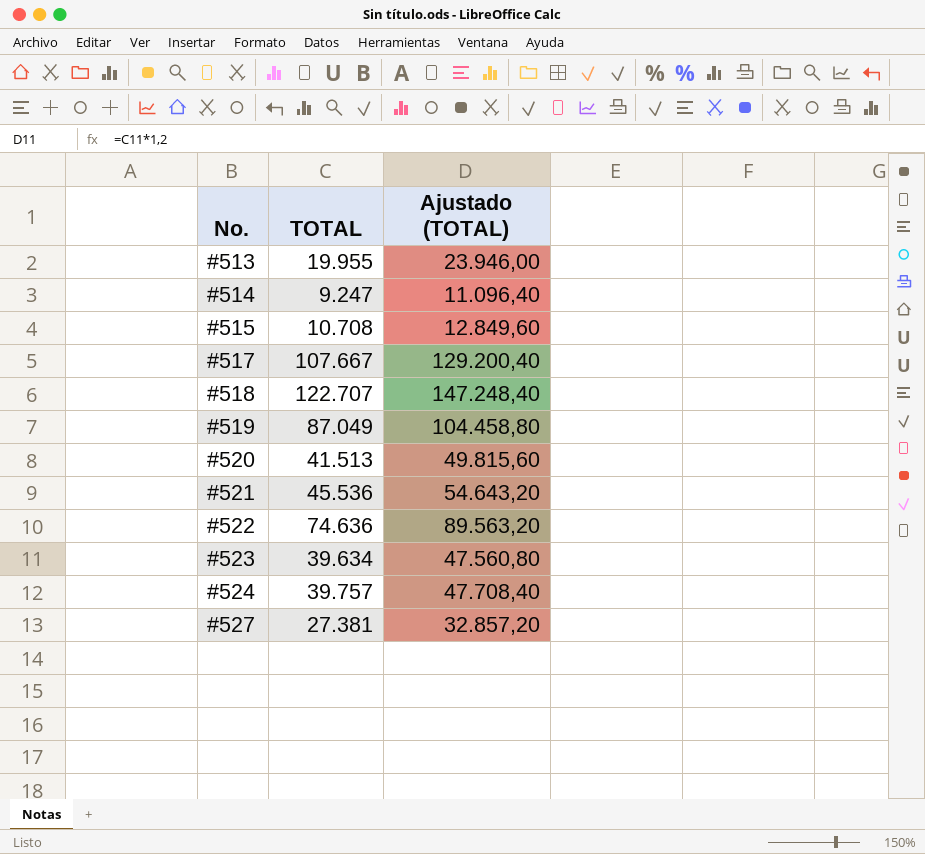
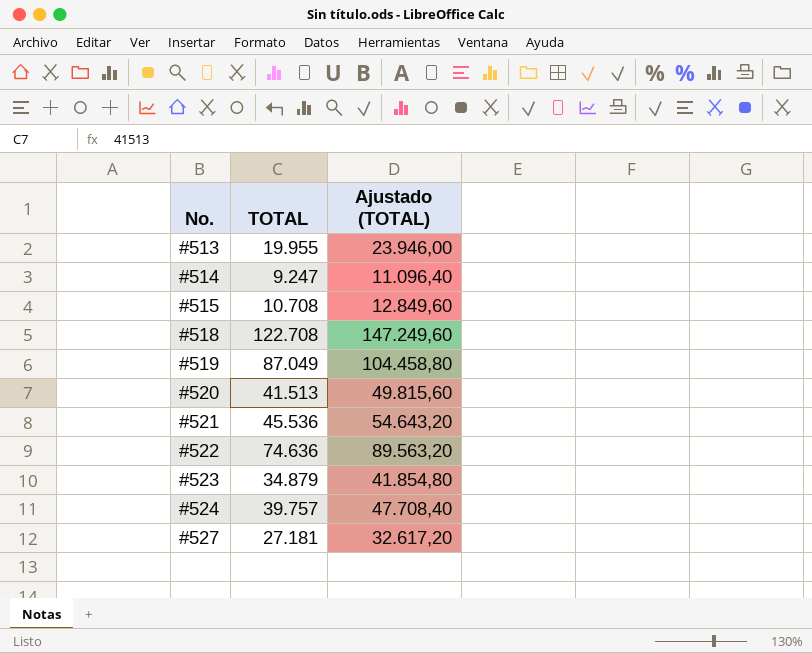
row #517: 107.667 | 129.200,40 -> none
#518 | TOTAL: 122.707 -> 122.708
#518 | Ajustado (TOTAL): 147.248,40 -> 147.249,60
#523 | TOTAL: 39.634 -> 34.879
#523 | Ajustado (TOTAL): 47.560,80 -> 41.854,80
#527 | TOTAL: 27.381 -> 27.181
#527 | Ajustado (TOTAL): 32.857,20 -> 32.617,20

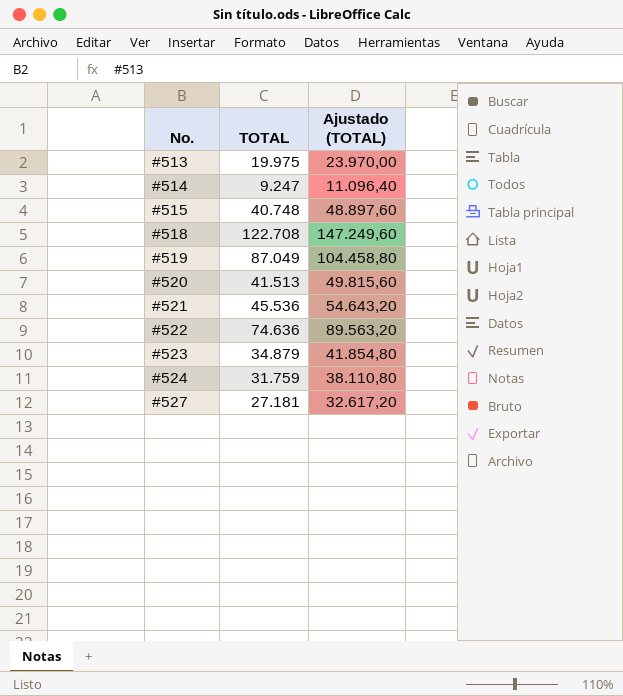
#513 | TOTAL: 19.955 -> 19.975
#513 | Ajustado (TOTAL): 23.946,00 -> 23.970,00
#515 | TOTAL: 10.708 -> 40.748
#515 | Ajustado (TOTAL): 12.849,60 -> 48.897,60
#524 | TOTAL: 39.757 -> 31.759
#524 | Ajustado (TOTAL): 47.708,40 -> 38.110,80

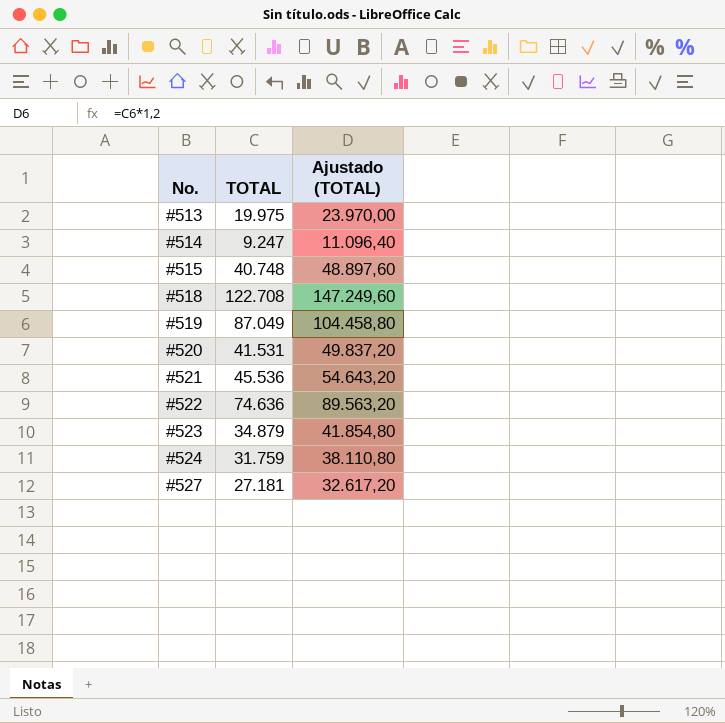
#520 | TOTAL: 41.513 -> 41.531
#520 | Ajustado (TOTAL): 49.815,60 -> 49.837,20

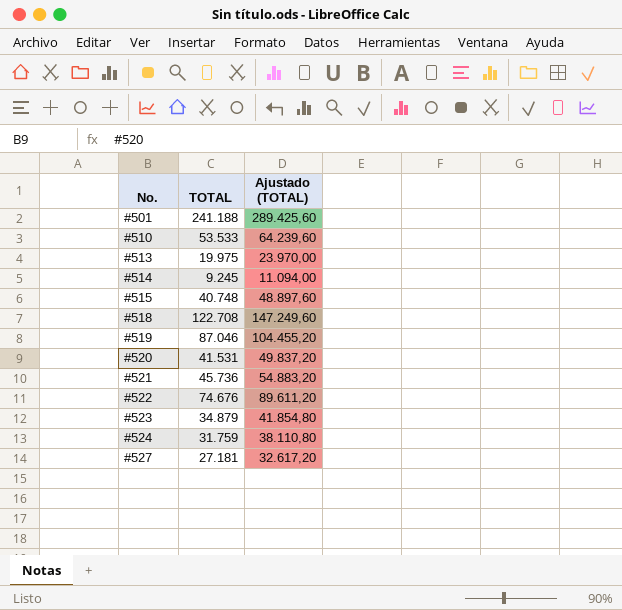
row #501: none -> 241.188 | 289.425,60
row #510: none -> 53.533 | 64.239,60
#514 | TOTAL: 9.247 -> 9.245
#514 | Ajustado (TOTAL): 11.096,40 -> 11.094,00
#519 | TOTAL: 87.049 -> 87.046
#519 | Ajustado (TOTAL): 104.458,80 -> 104.455,20
#521 | TOTAL: 45.536 -> 45.736
#521 | Ajustado (TOTAL): 54.643,20 -> 54.883,20
#522 | TOTAL: 74.636 -> 74.676
#522 | Ajustado (TOTAL): 89.563,20 -> 89.611,20

